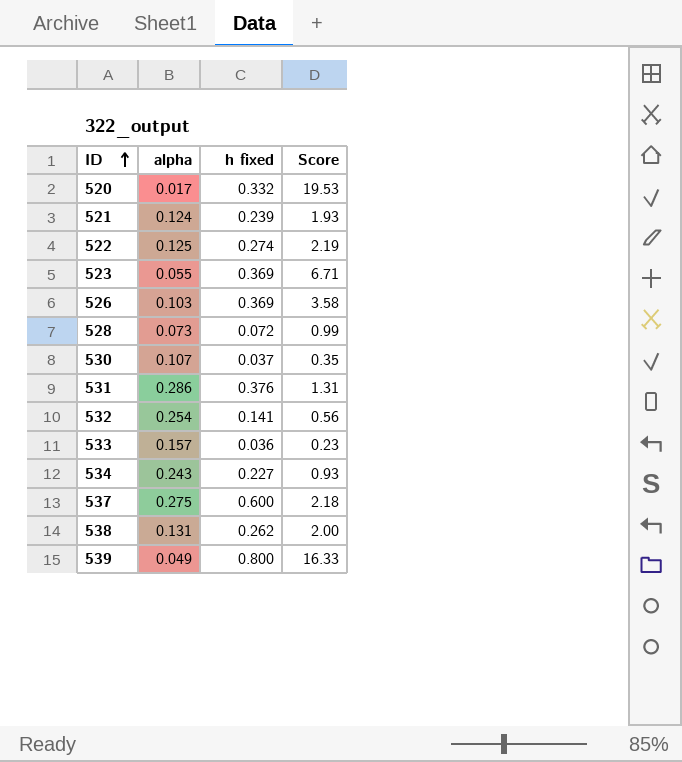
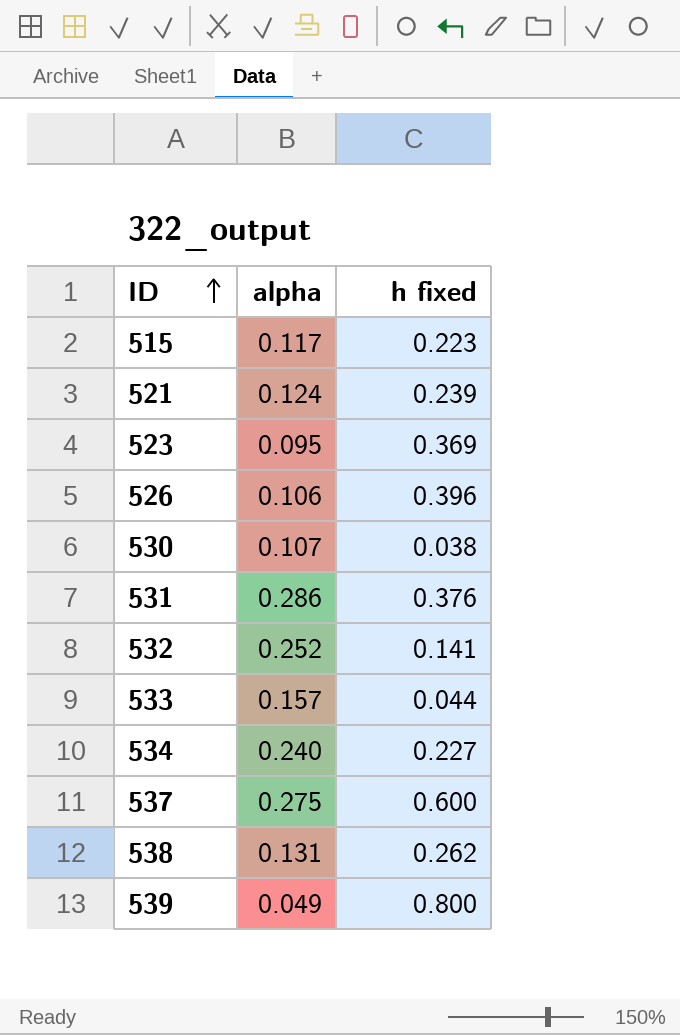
column Score | formula: [h fixed] / [alpha] -> none
row 520: 0.017 | 0.332 | 19.53 -> none
row 522: 0.125 | 0.274 | 2.19 -> none
row 528: 0.073 | 0.072 | 0.99 -> none
row 515: none -> 0.117 | 0.223
523 | alpha: 0.055 -> 0.095
526 | alpha: 0.103 -> 0.106
526 | h fixed: 0.369 -> 0.396
530 | h fixed: 0.037 -> 0.038
532 | alpha: 0.254 -> 0.252
533 | h fixed: 0.036 -> 0.044
534 | alpha: 0.243 -> 0.240

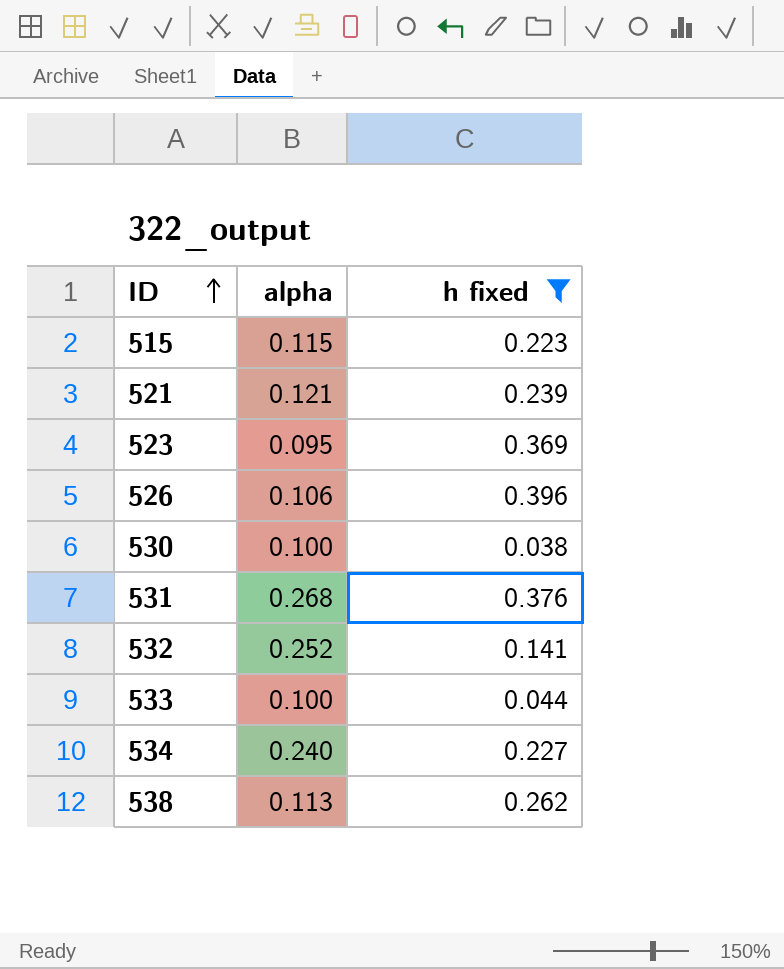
filter: none -> h fixed <= 0.396
515 | alpha: 0.117 -> 0.115
521 | alpha: 0.124 -> 0.121
530 | alpha: 0.107 -> 0.100
531 | alpha: 0.286 -> 0.268
533 | alpha: 0.157 -> 0.100
538 | alpha: 0.131 -> 0.113

